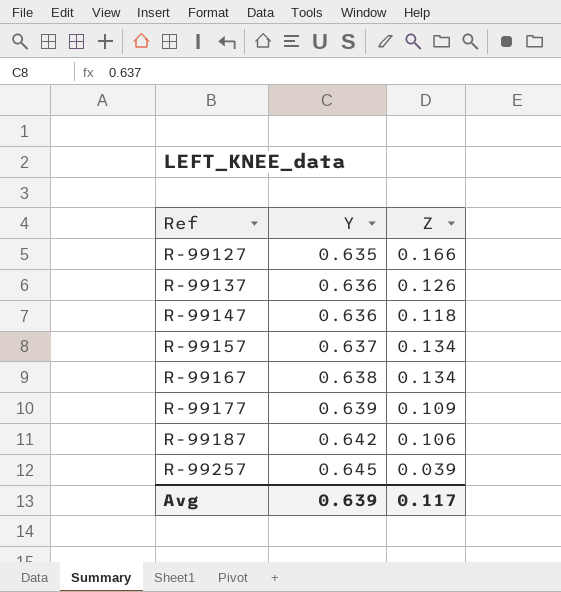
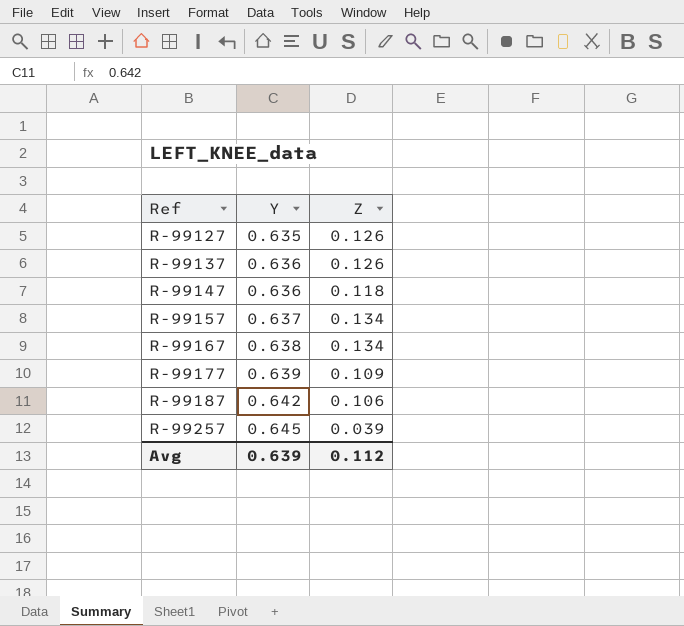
R-99127 | Z: 0.166 -> 0.126
Avg | Z: 0.117 -> 0.112

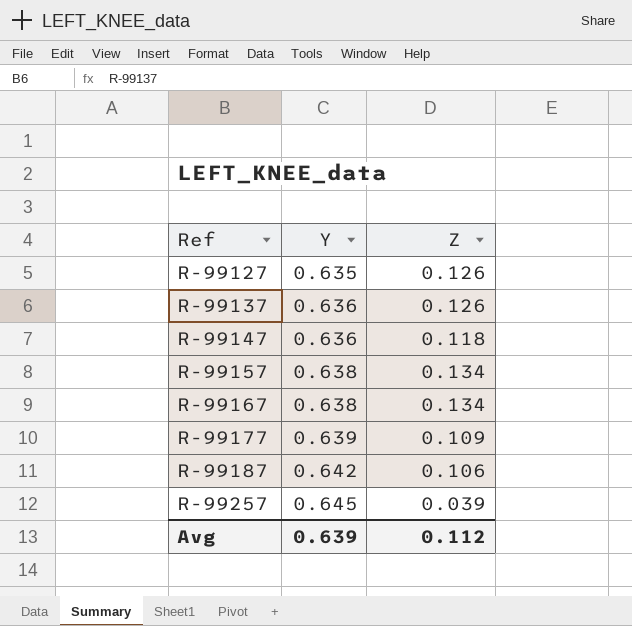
R-99157 | Y: 0.637 -> 0.638

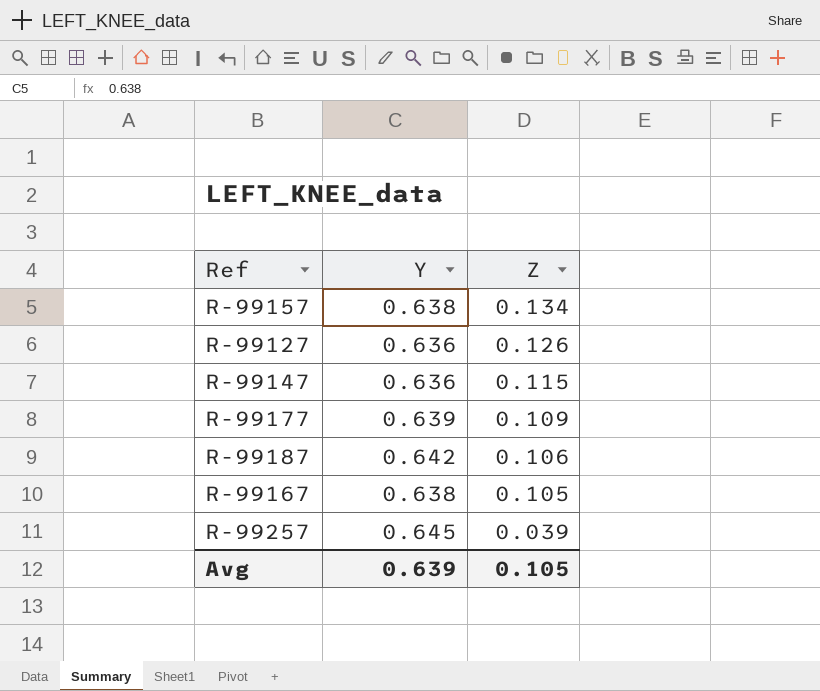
row order: Ref ascending -> Z descending
row R-99137: 0.636 | 0.126 -> none
R-99127 | Y: 0.635 -> 0.636
R-99147 | Z: 0.118 -> 0.115
R-99167 | Z: 0.134 -> 0.105
Avg | Z: 0.112 -> 0.105

